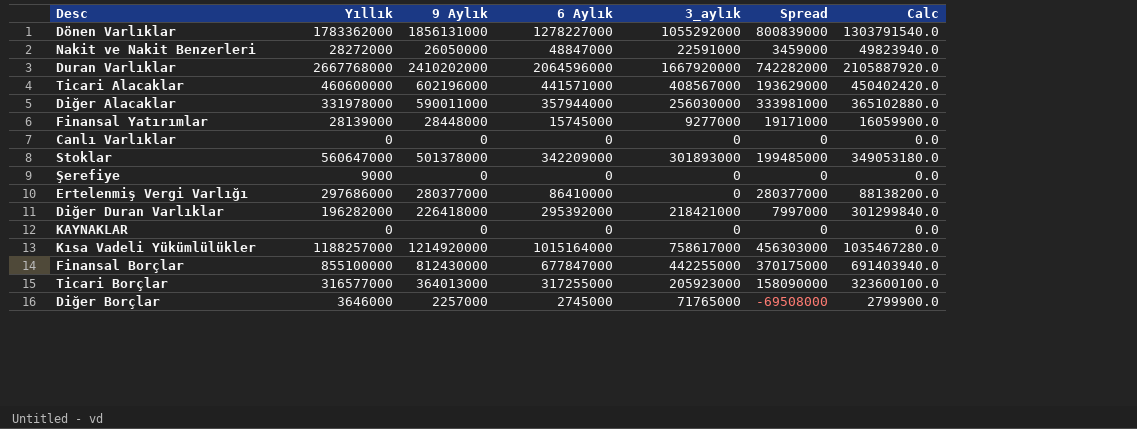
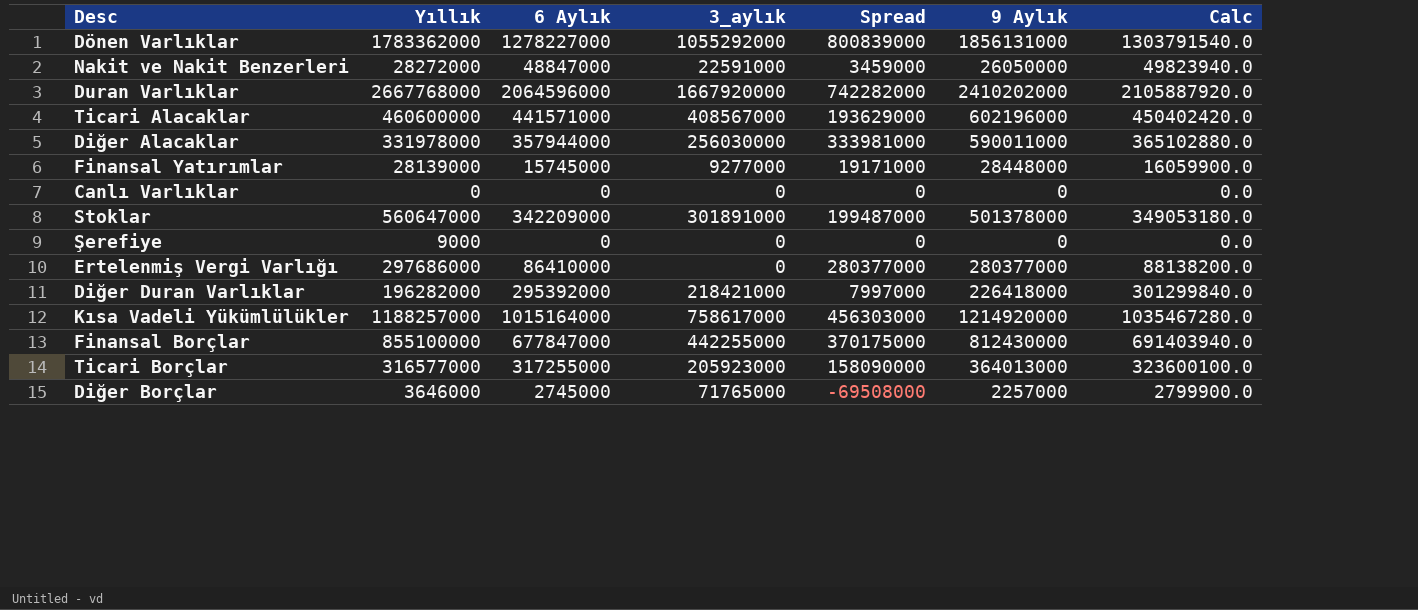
column 9 Aylık | position: 3 -> 6
row KAYNAKLAR: 0 | 0 | 0 | 0 | 0 | 0.0 -> none
Stoklar | 3_aylık: 301893000 -> 301891000
Stoklar | Spread: 199485000 -> 199487000

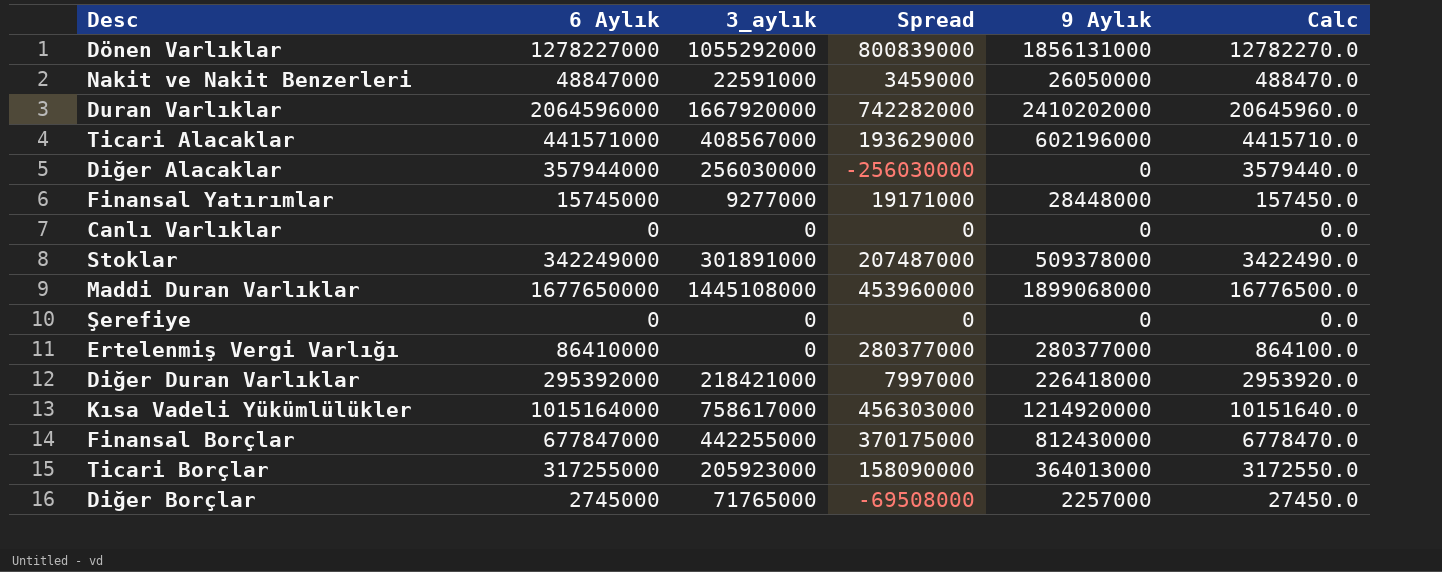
column Yıllık | position: 2 -> none
column Calc | formula: [6 Aylık] * 1.02 -> [6 Aylık] * 0.01
Diğer Alacaklar | Spread: 333981000 -> -256030000
Diğer Alacaklar | 9 Aylık: 590011000 -> 0
Stoklar | 6 Aylık: 342209000 -> 342249000
Stoklar | Spread: 199487000 -> 207487000
Stoklar | 9 Aylık: 501378000 -> 509378000
row Maddi Duran Varlıklar: none -> 1677650000 | 1445108000 | 453960000 | 1899068000 | 16776500.0

